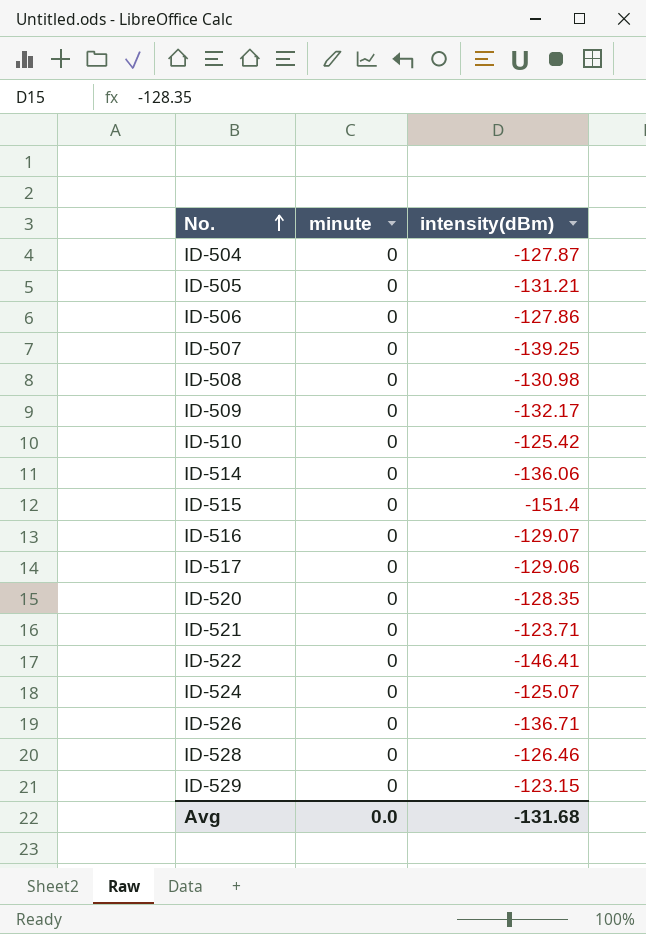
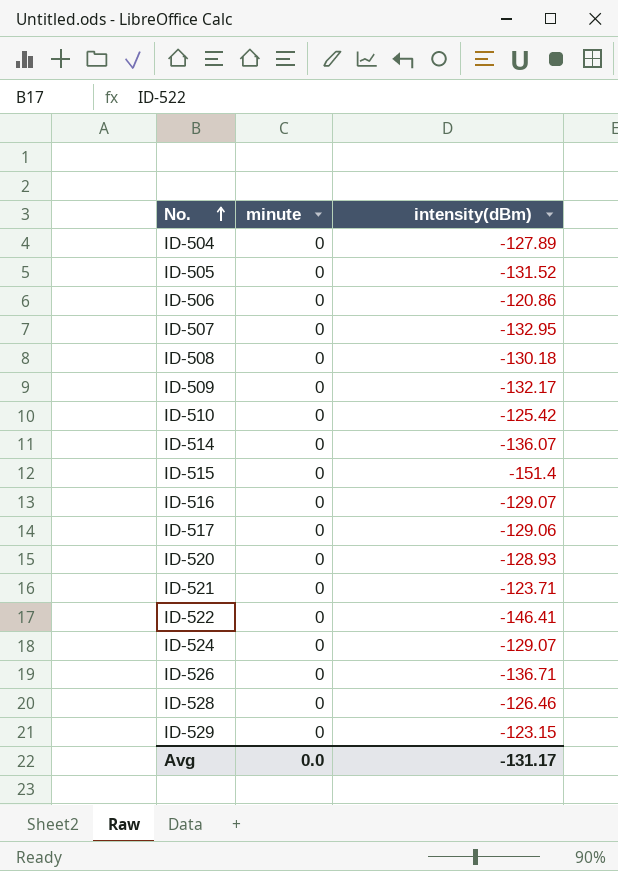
ID-504 | intensity(dBm): -127.87 -> -127.89
ID-505 | intensity(dBm): -131.21 -> -131.52
ID-506 | intensity(dBm): -127.86 -> -120.86
ID-507 | intensity(dBm): -139.25 -> -132.95
ID-508 | intensity(dBm): -130.98 -> -130.18
ID-514 | intensity(dBm): -136.06 -> -136.07
ID-520 | intensity(dBm): -128.35 -> -128.93
ID-524 | intensity(dBm): -125.07 -> -129.07
Avg | intensity(dBm): -131.68 -> -131.17

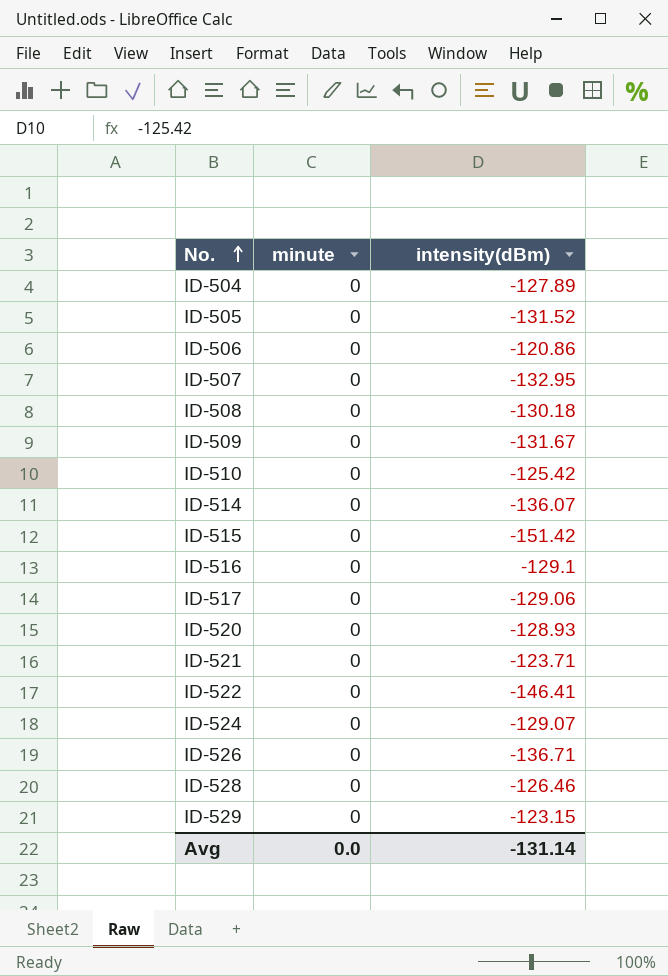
ID-509 | intensity(dBm): -132.17 -> -131.67
ID-515 | intensity(dBm): -151.4 -> -151.42
ID-516 | intensity(dBm): -129.07 -> -129.1
Avg | intensity(dBm): -131.17 -> -131.14

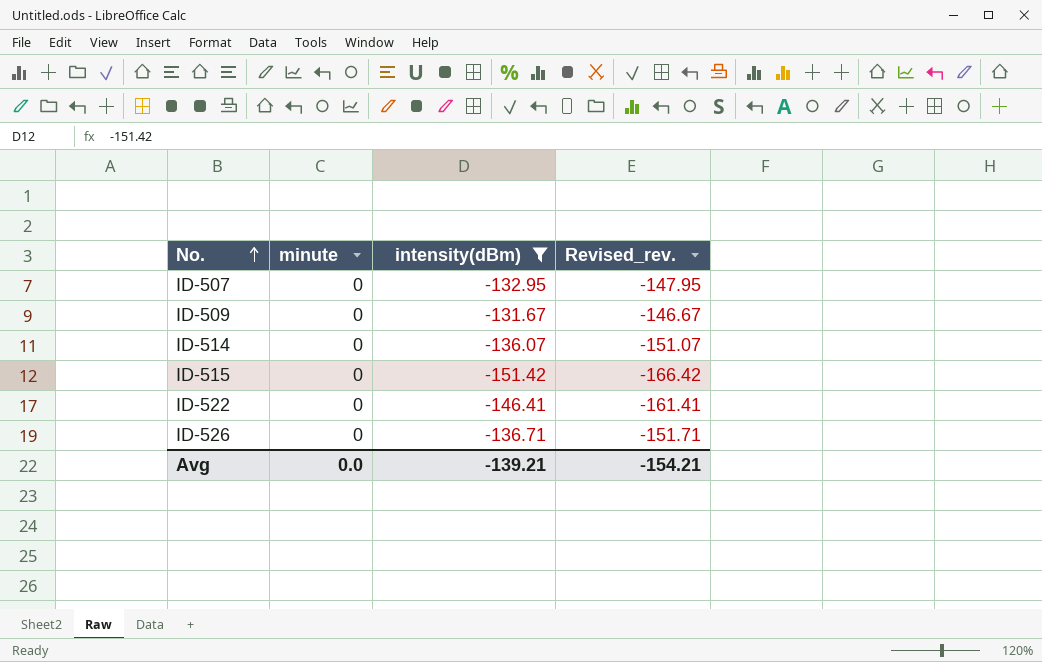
filter: none -> intensity(dBm) <= -131.67
column Revised_rev. | formula: none -> [intensity(dBm)] - 15
Avg | intensity(dBm): -131.14 -> -139.21

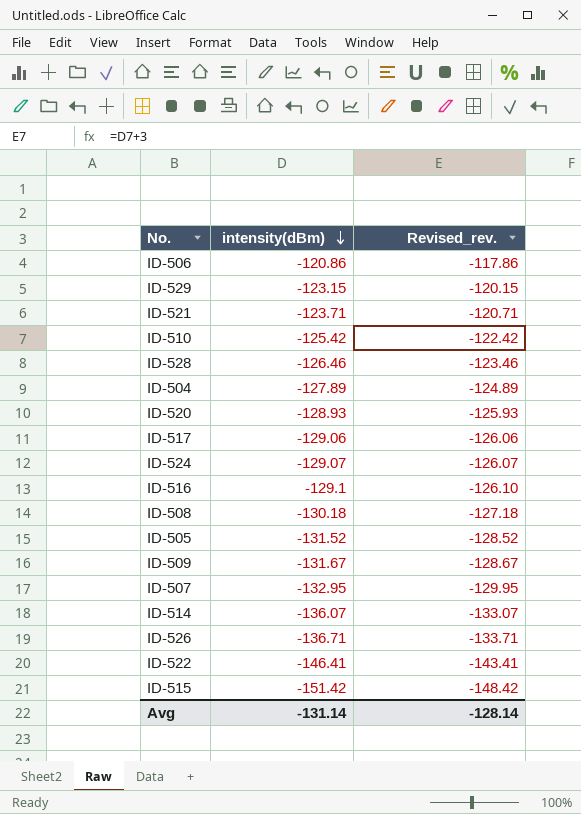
filter: intensity(dBm) <= -131.67 -> none
row order: No. ascending -> intensity(dBm) descending
column minute | position: 2 -> none
column Revised_rev. | formula: [intensity(dBm)] - 15 -> [intensity(dBm)] + 3
Avg | intensity(dBm): -139.21 -> -131.14
Avg | Revised_rev.: -154.21 -> -128.14

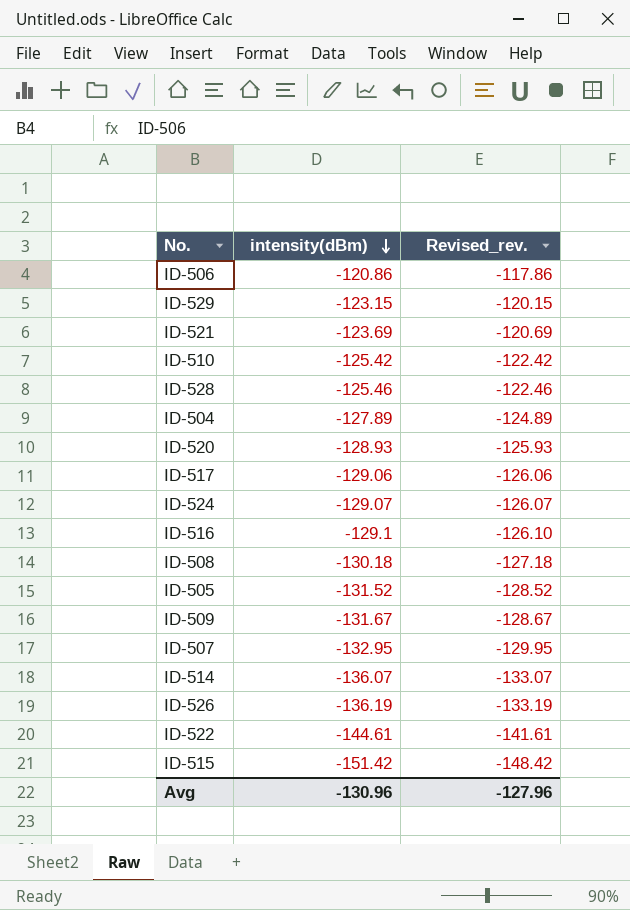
ID-521 | intensity(dBm): -123.71 -> -123.69
ID-521 | Revised_rev.: -120.71 -> -120.69
ID-528 | intensity(dBm): -126.46 -> -125.46
ID-528 | Revised_rev.: -123.46 -> -122.46
ID-526 | intensity(dBm): -136.71 -> -136.19
ID-526 | Revised_rev.: -133.71 -> -133.19
ID-522 | intensity(dBm): -146.41 -> -144.61
ID-522 | Revised_rev.: -143.41 -> -141.61
Avg | intensity(dBm): -131.14 -> -130.96
Avg | Revised_rev.: -128.14 -> -127.96

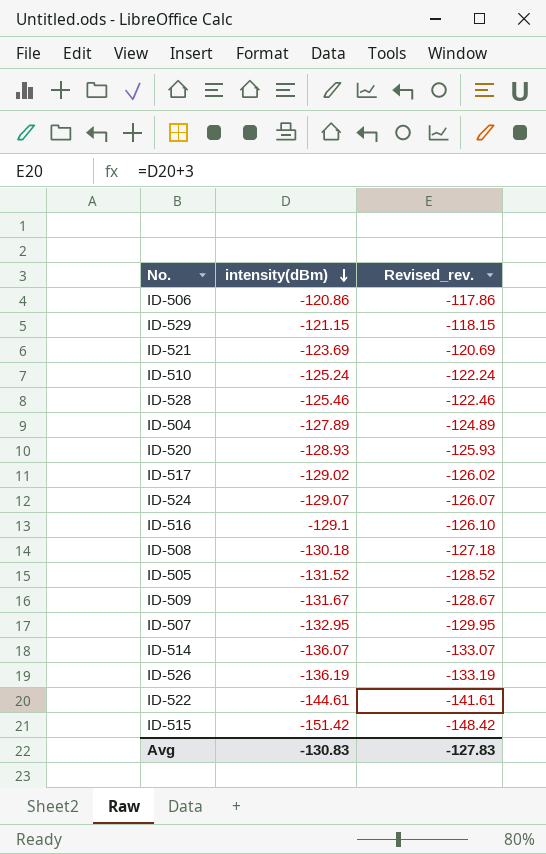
ID-529 | intensity(dBm): -123.15 -> -121.15
ID-529 | Revised_rev.: -120.15 -> -118.15
ID-510 | intensity(dBm): -125.42 -> -125.24
ID-510 | Revised_rev.: -122.42 -> -122.24
ID-517 | intensity(dBm): -129.06 -> -129.02
ID-517 | Revised_rev.: -126.06 -> -126.02
Avg | intensity(dBm): -130.96 -> -130.83
Avg | Revised_rev.: -127.96 -> -127.83

